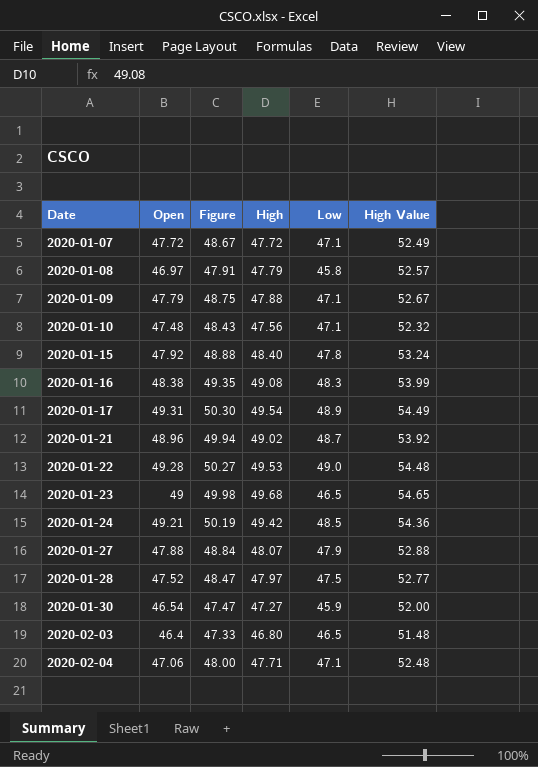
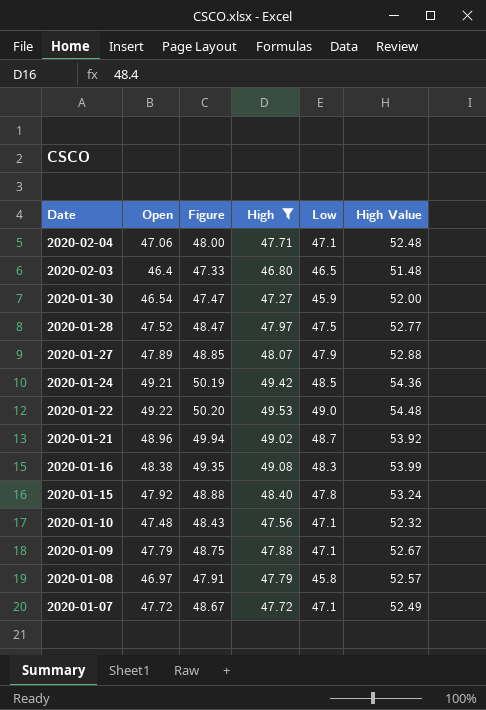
filter: none -> High <= 49.53
row order: Date ascending -> Date descending
2020-01-27 | Open: 47.88 -> 47.89
2020-01-27 | Figure: 48.84 -> 48.85
2020-01-22 | Open: 49.28 -> 49.22
2020-01-22 | Figure: 50.27 -> 50.20

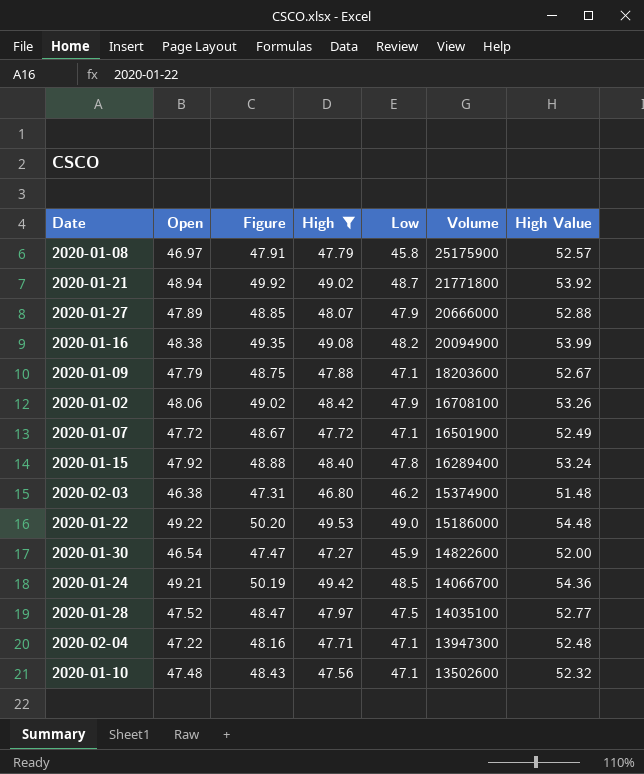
row order: Date descending -> Volume descending
column Volume | position: none -> 6
2020-01-21 | Open: 48.96 -> 48.94
2020-01-21 | Figure: 49.94 -> 49.92
2020-01-16 | Low: 48.3 -> 48.2
row 2020-01-02: none -> 48.06 | 49.02 | 48.42 | 47.9 | 16708100 | 53.26
2020-02-03 | Open: 46.4 -> 46.38
2020-02-03 | Figure: 47.33 -> 47.31
2020-02-03 | Low: 46.5 -> 46.2
2020-02-04 | Open: 47.06 -> 47.22
2020-02-04 | Figure: 48.00 -> 48.16

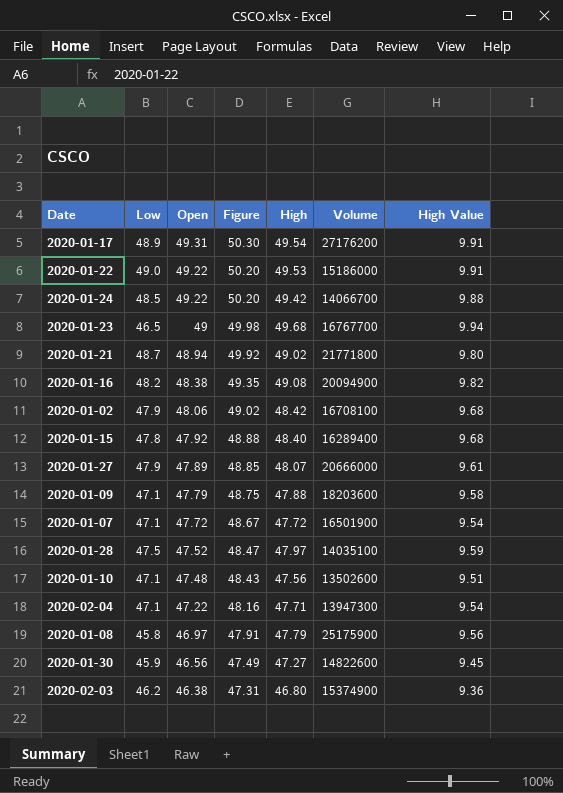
filter: High <= 49.53 -> none
row order: Volume descending -> Open descending
column Low | position: 5 -> 2
column High Value | formula: [High] * 1.1 -> [High] * 0.2
2020-01-24 | Open: 49.21 -> 49.22
2020-01-24 | Figure: 50.19 -> 50.20
2020-01-30 | Open: 46.54 -> 46.56
2020-01-30 | Figure: 47.47 -> 47.49

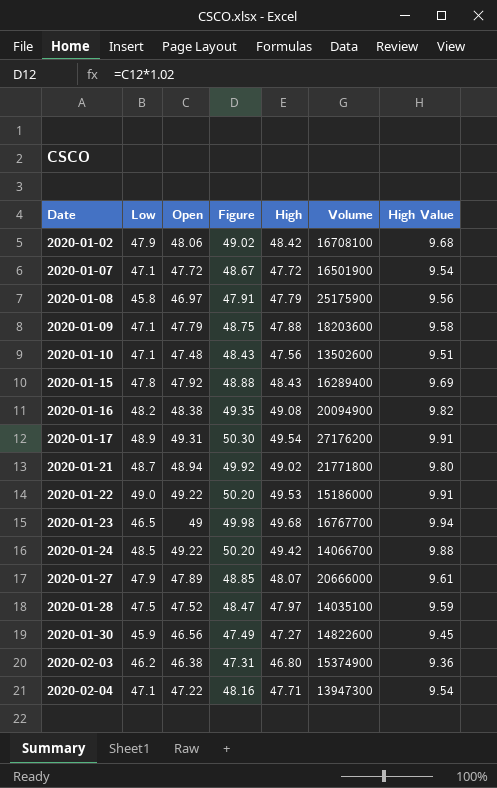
row order: Open descending -> Date ascending
2020-01-15 | High: 48.40 -> 48.43
2020-01-15 | High Value: 9.68 -> 9.69

